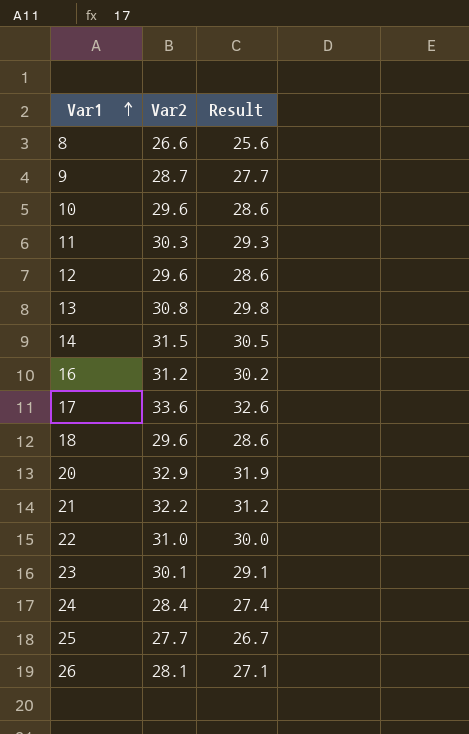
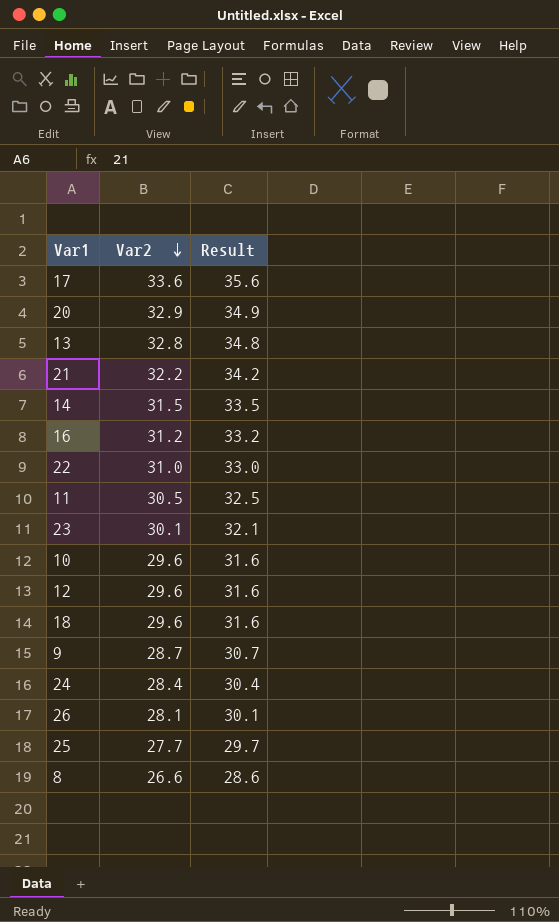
row order: Var1 ascending -> Var2 descending
column Result | formula: [Var2] - 1 -> [Var2] + 2
13 | Var2: 30.8 -> 32.8
11 | Var2: 30.3 -> 30.5

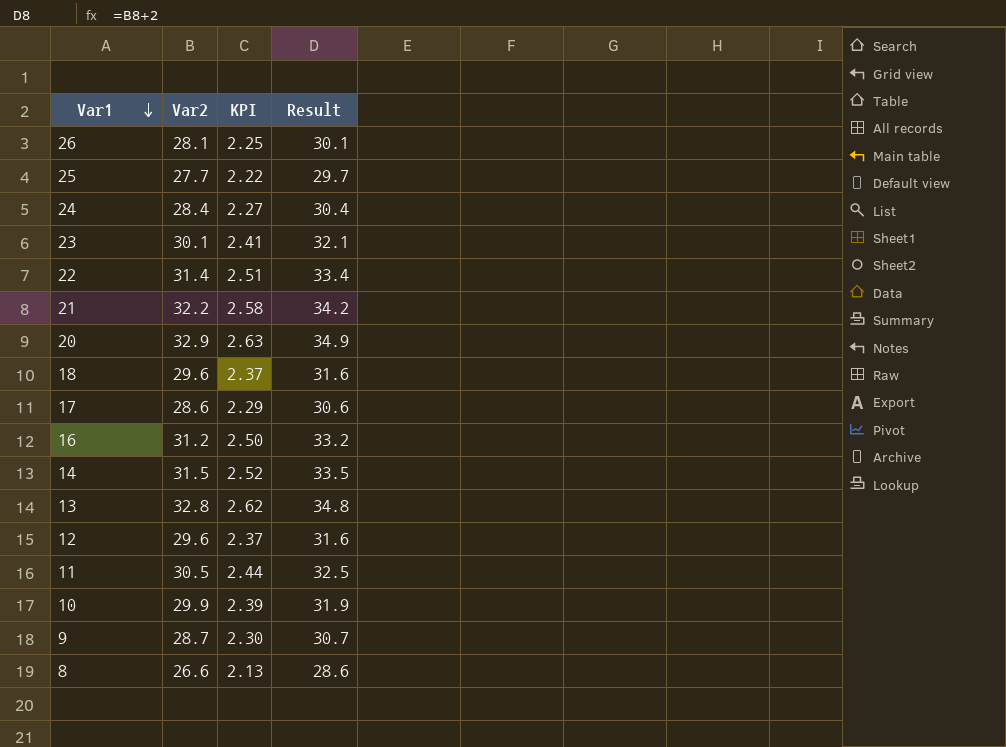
row order: Var2 descending -> Var1 descending
column KPI | formula: none -> [Var2] * 0.08
22 | Var2: 31.0 -> 31.4
22 | Result: 33.0 -> 33.4
17 | Var2: 33.6 -> 28.6
17 | Result: 35.6 -> 30.6
10 | Var2: 29.6 -> 29.9
10 | Result: 31.6 -> 31.9

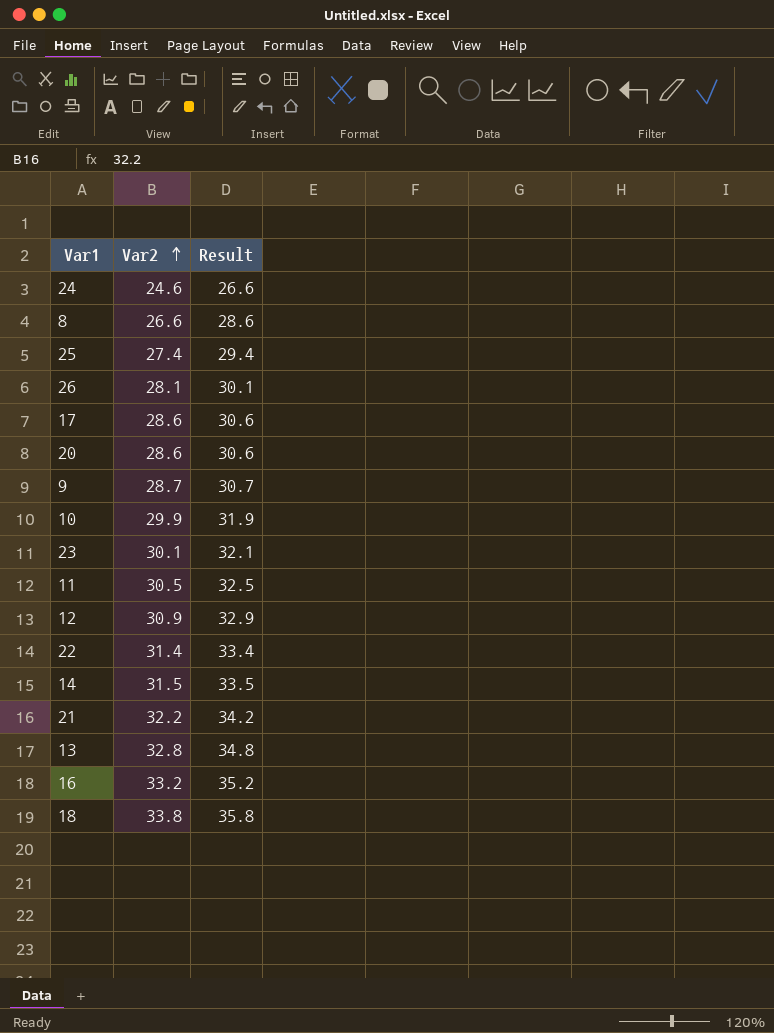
row order: Var1 descending -> Var2 ascending
column KPI | formula: [Var2] * 0.08 -> none
24 | Var2: 28.4 -> 24.6
24 | Result: 30.4 -> 26.6
25 | Var2: 27.7 -> 27.4
25 | Result: 29.7 -> 29.4
20 | Var2: 32.9 -> 28.6
20 | Result: 34.9 -> 30.6
12 | Var2: 29.6 -> 30.9
12 | Result: 31.6 -> 32.9
16 | Var2: 31.2 -> 33.2
16 | Result: 33.2 -> 35.2
18 | Var2: 29.6 -> 33.8
18 | Result: 31.6 -> 35.8

